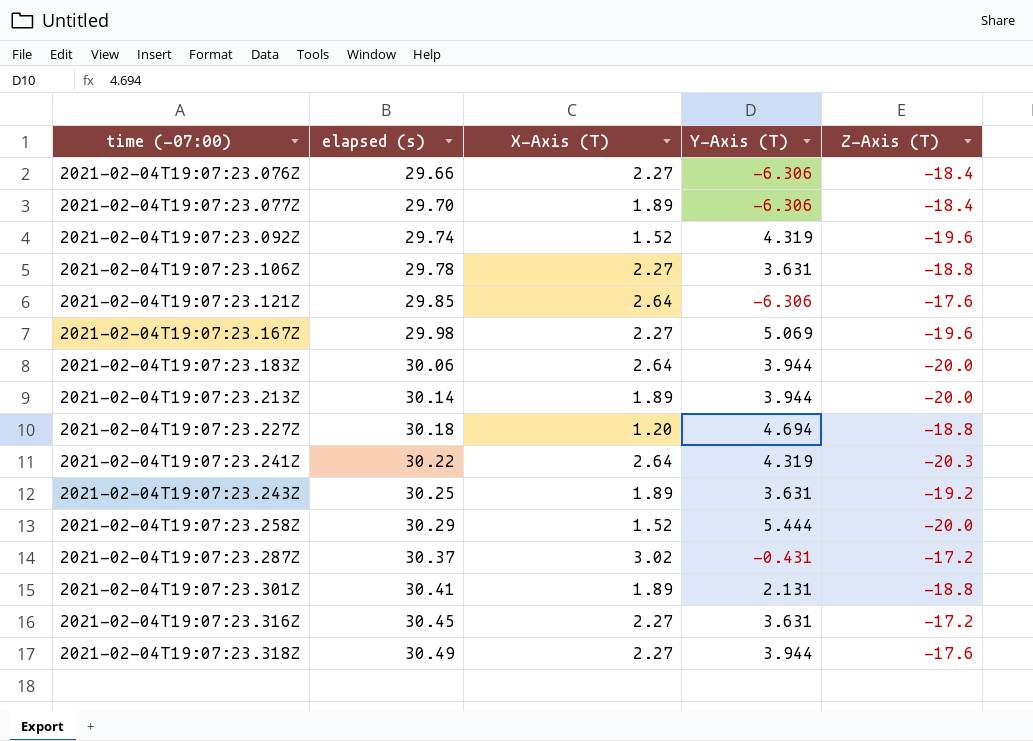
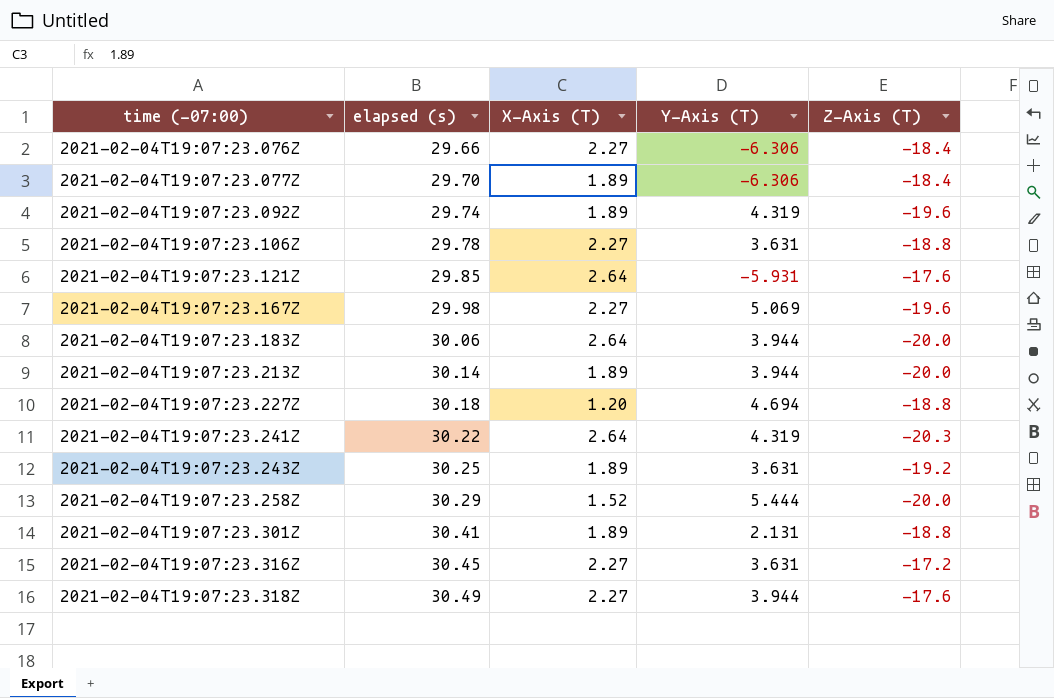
row 2021-02-04T19:07:23.287Z: 30.37 | 3.02 | -0.431 | -17.2 -> none
2021-02-04T19:07:23.092Z | X-Axis (T): 1.52 -> 1.89
2021-02-04T19:07:23.121Z | Y-Axis (T): -6.306 -> -5.931

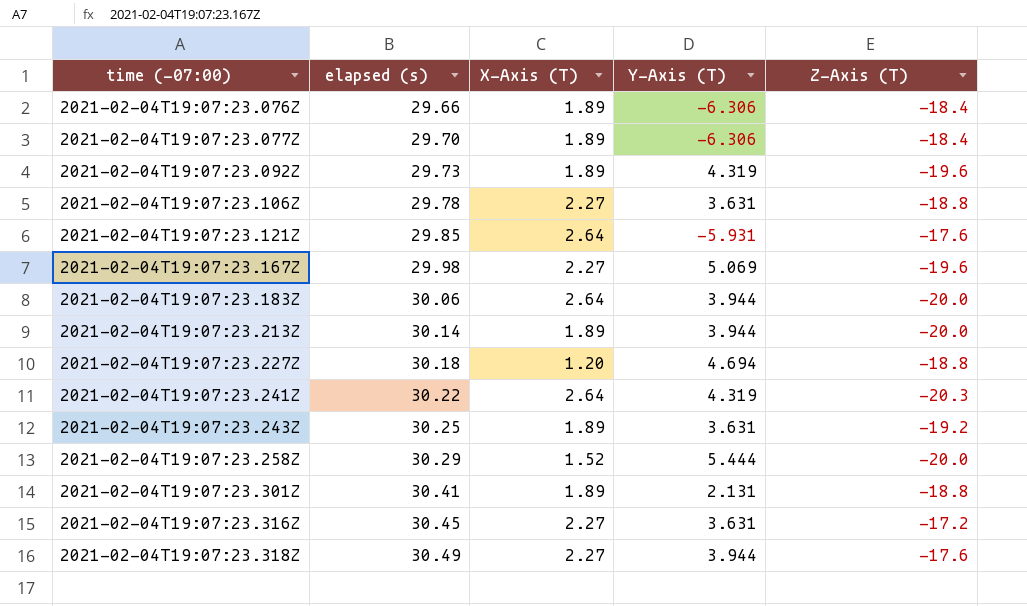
2021-02-04T19:07:23.076Z | X-Axis (T): 2.27 -> 1.89
2021-02-04T19:07:23.092Z | elapsed (s): 29.74 -> 29.73

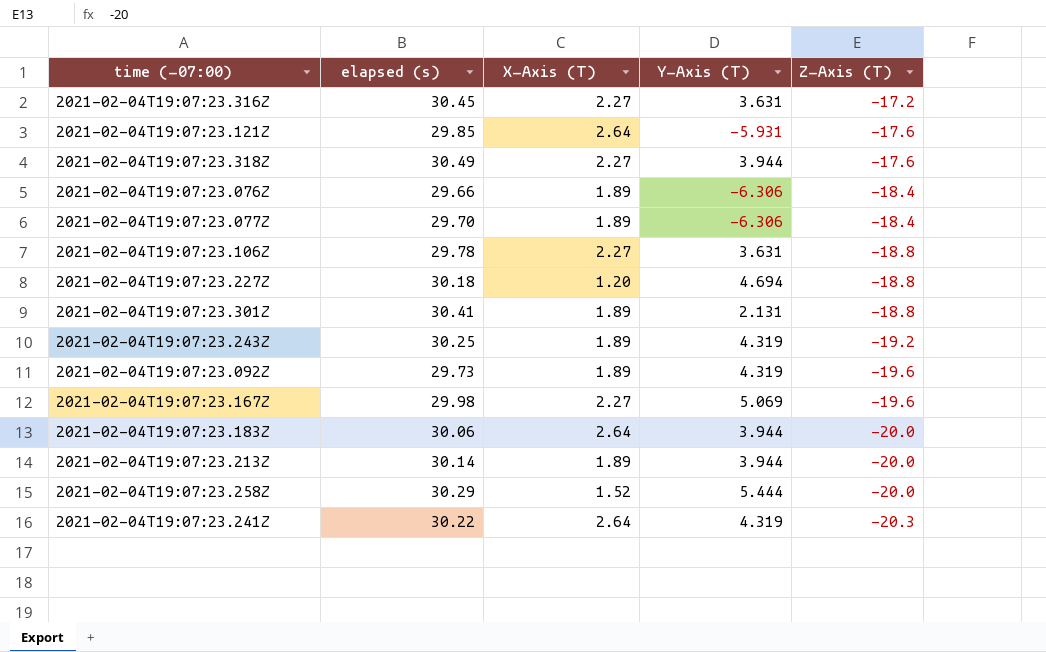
row order: time (-07:00) ascending -> Z-Axis (T) descending
2021-02-04T19:07:23.243Z | Y-Axis (T): 3.631 -> 4.319

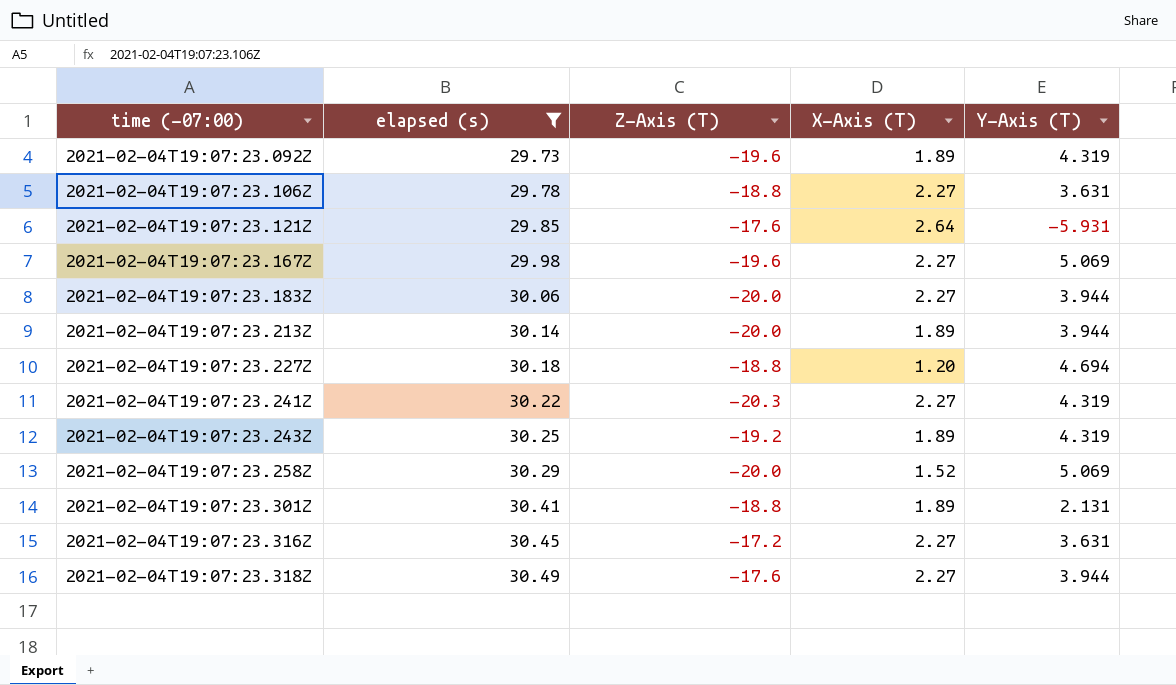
filter: none -> elapsed (s) >= 29.73
row order: Z-Axis (T) descending -> time (-07:00) ascending
column Z-Axis (T) | position: 5 -> 3
2021-02-04T19:07:23.183Z | X-Axis (T): 2.64 -> 2.27
2021-02-04T19:07:23.241Z | X-Axis (T): 2.64 -> 2.27
2021-02-04T19:07:23.258Z | Y-Axis (T): 5.444 -> 5.069

